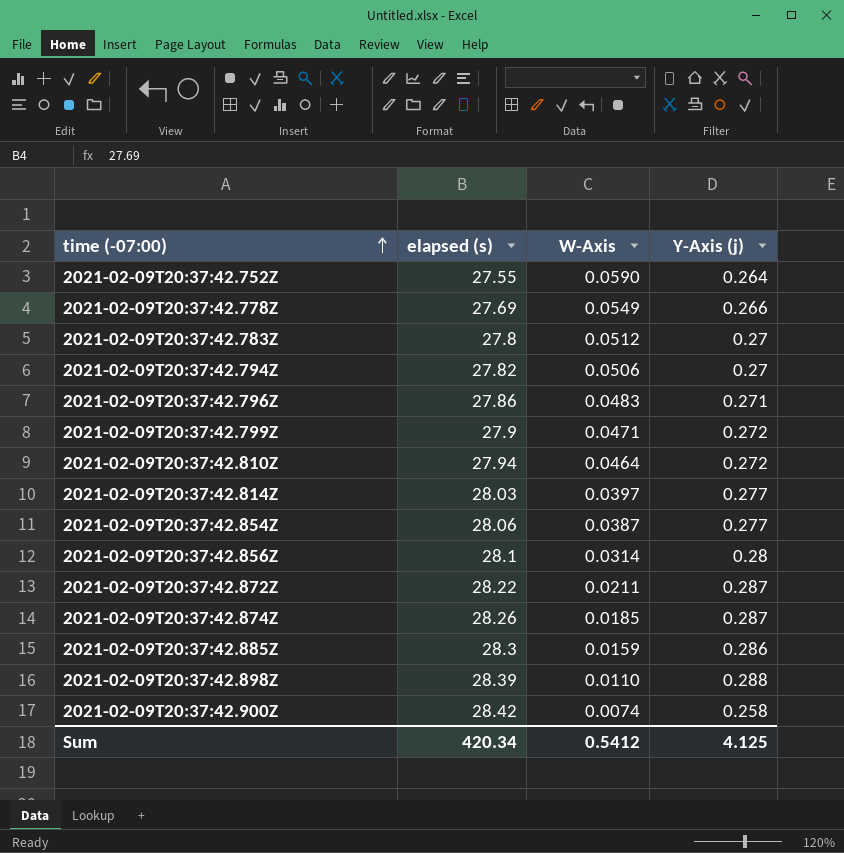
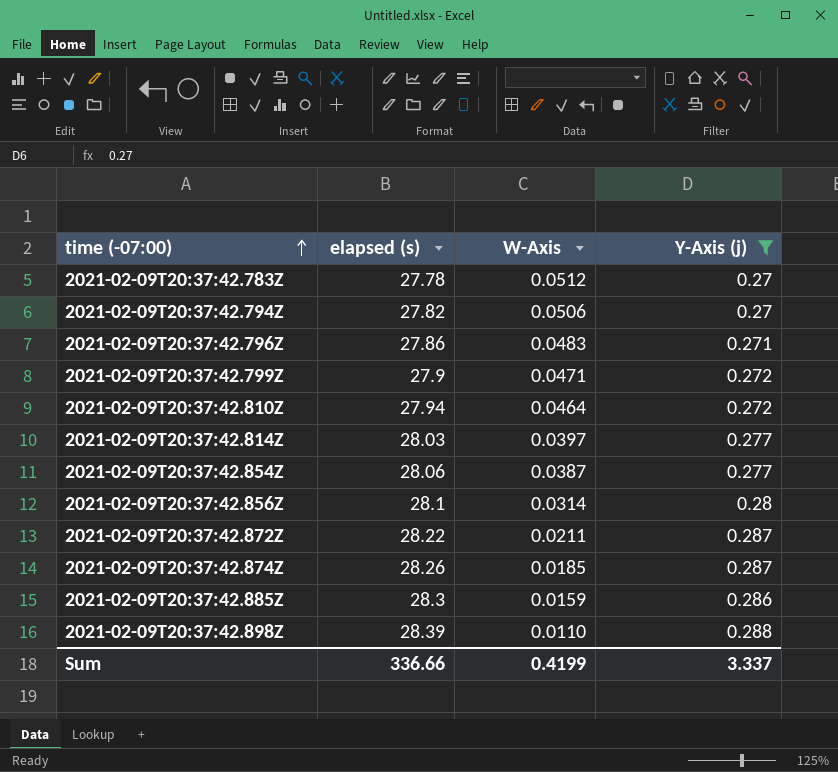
filter: none -> Y-Axis (j) >= 0.27
2021-02-09T20:37:42.783Z | elapsed (s): 27.8 -> 27.78
Sum | elapsed (s): 420.34 -> 336.66
Sum | W-Axis: 0.5412 -> 0.4199
Sum | Y-Axis (j): 4.125 -> 3.337

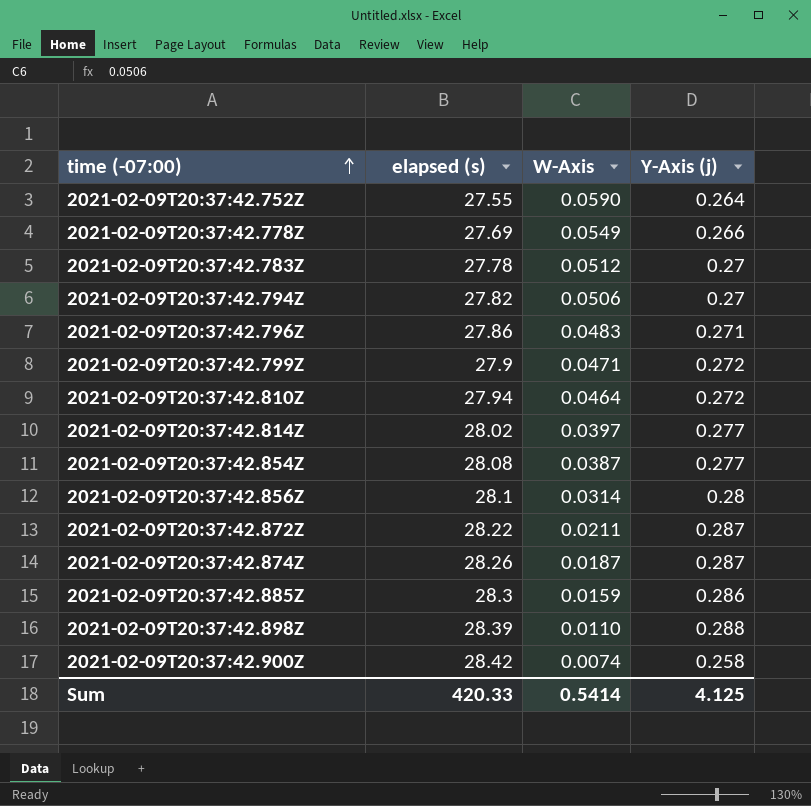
filter: Y-Axis (j) >= 0.27 -> none
2021-02-09T20:37:42.814Z | elapsed (s): 28.03 -> 28.02
2021-02-09T20:37:42.854Z | elapsed (s): 28.06 -> 28.08
2021-02-09T20:37:42.874Z | W-Axis: 0.0185 -> 0.0187
Sum | elapsed (s): 336.66 -> 420.33
Sum | W-Axis: 0.4199 -> 0.5414
Sum | Y-Axis (j): 3.337 -> 4.125

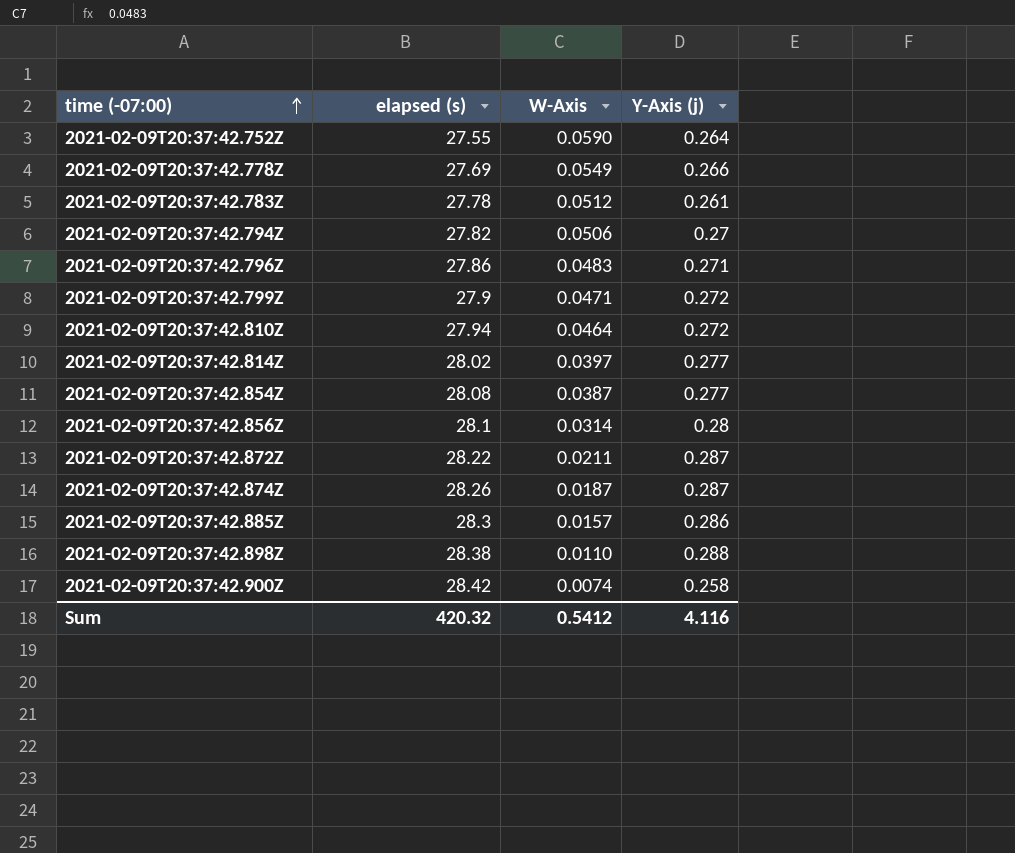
2021-02-09T20:37:42.783Z | Y-Axis (j): 0.27 -> 0.261
2021-02-09T20:37:42.885Z | W-Axis: 0.0159 -> 0.0157
2021-02-09T20:37:42.898Z | elapsed (s): 28.39 -> 28.38
Sum | elapsed (s): 420.33 -> 420.32
Sum | W-Axis: 0.5414 -> 0.5412
Sum | Y-Axis (j): 4.125 -> 4.116

